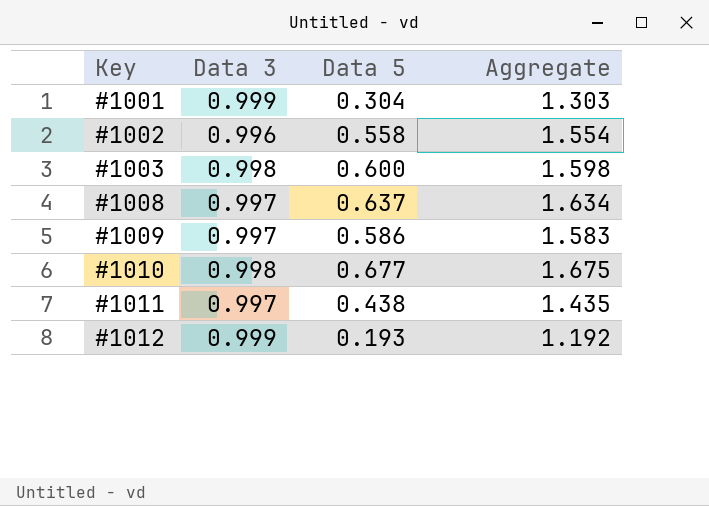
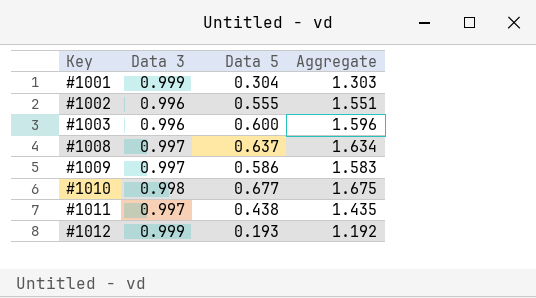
#1002 | Data 5: 0.558 -> 0.555
#1002 | Aggregate: 1.554 -> 1.551
#1003 | Data 3: 0.998 -> 0.996
#1003 | Aggregate: 1.598 -> 1.596

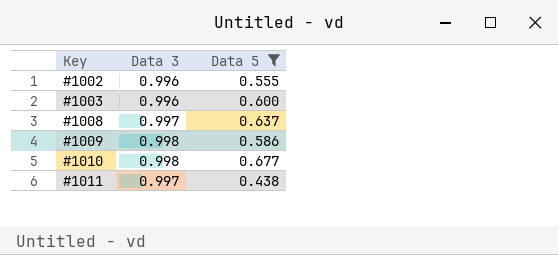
filter: none -> Data 5 >= 0.438
column Aggregate | formula: [Data 3] + [Data 5] -> none
#1009 | Data 3: 0.997 -> 0.998

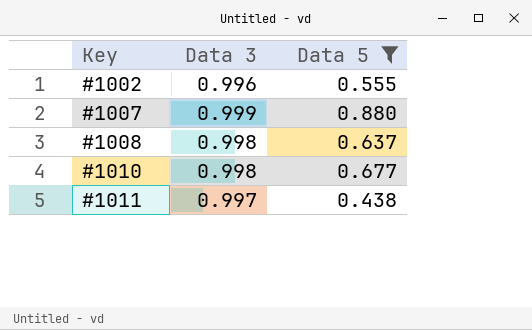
row #1003: 0.996 | 0.600 -> none
row #1009: 0.998 | 0.586 -> none
row #1007: none -> 0.999 | 0.880
#1008 | Data 3: 0.997 -> 0.998

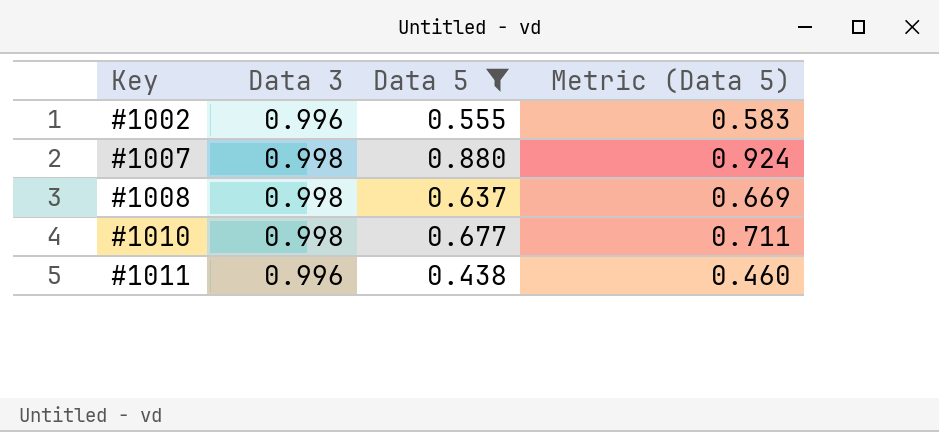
column Metric (Data 5) | formula: none -> [Data 5] * 1.05
#1007 | Data 3: 0.999 -> 0.998
#1011 | Data 3: 0.997 -> 0.996

